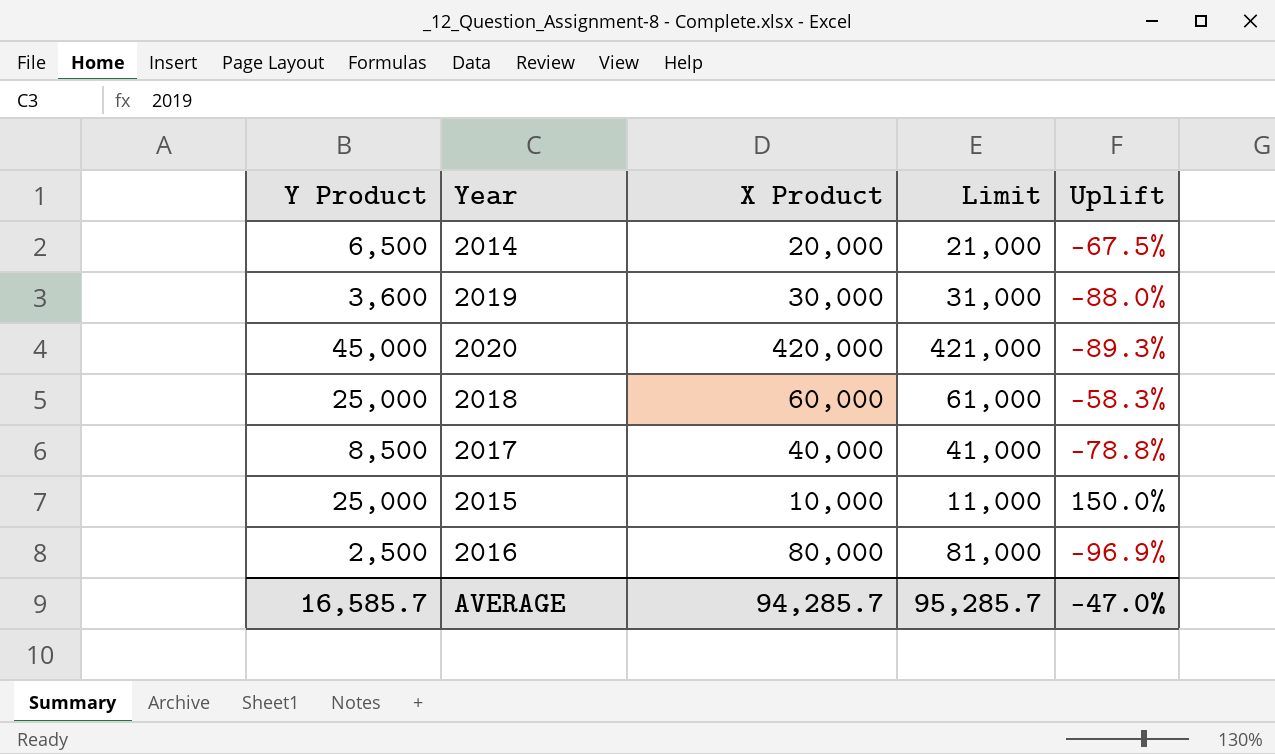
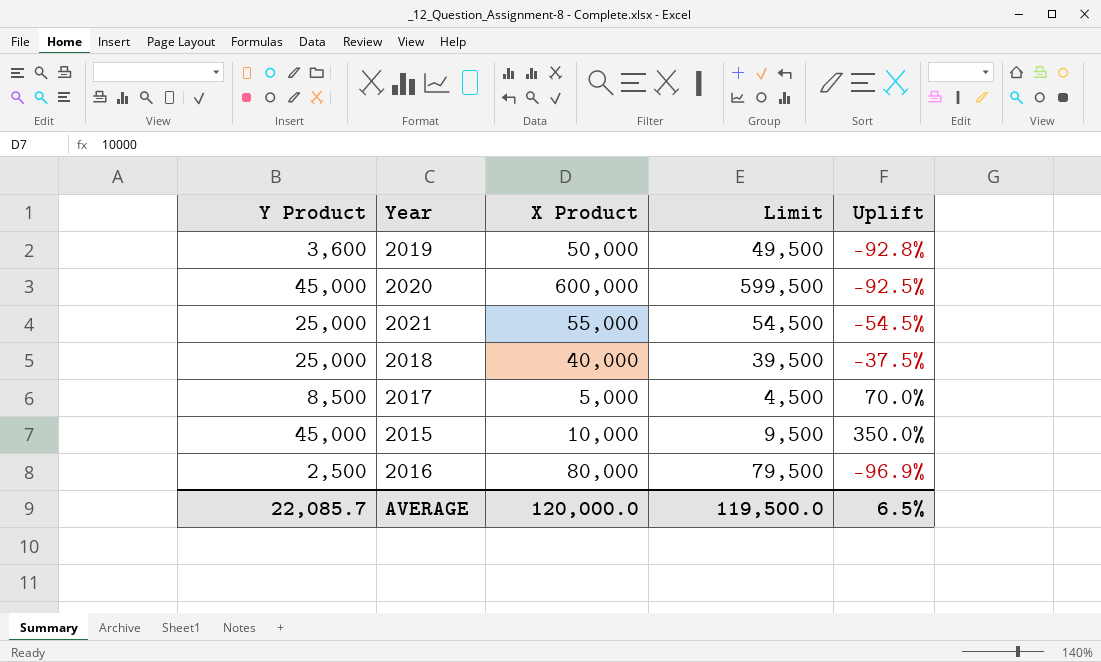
column Limit | formula: [X Product] + 1000 -> [X Product] - 500
row 2014: 6,500 | 20,000 | 21,000 | -67.5% -> none
2019 | X Product: 30,000 -> 50,000
2019 | Uplift: -88.0% -> -92.8%
2020 | X Product: 420,000 -> 600,000
2020 | Uplift: -89.3% -> -92.5%
row 2021: none -> 25,000 | 55,000 | 54,500 | -54.5%
2018 | X Product: 60,000 -> 40,000
2018 | Uplift: -58.3% -> -37.5%
2017 | X Product: 40,000 -> 5,000
2017 | Uplift: -78.8% -> 70.0%
2015 | Y Product: 25,000 -> 45,000
2015 | Uplift: 150.0% -> 350.0%
AVERAGE | Y Product: 16,585.7 -> 22,085.7
AVERAGE | X Product: 94,285.7 -> 120,000.0
AVERAGE | Limit: 95,285.7 -> 119,500.0
AVERAGE | Uplift: -47.0% -> 6.5%

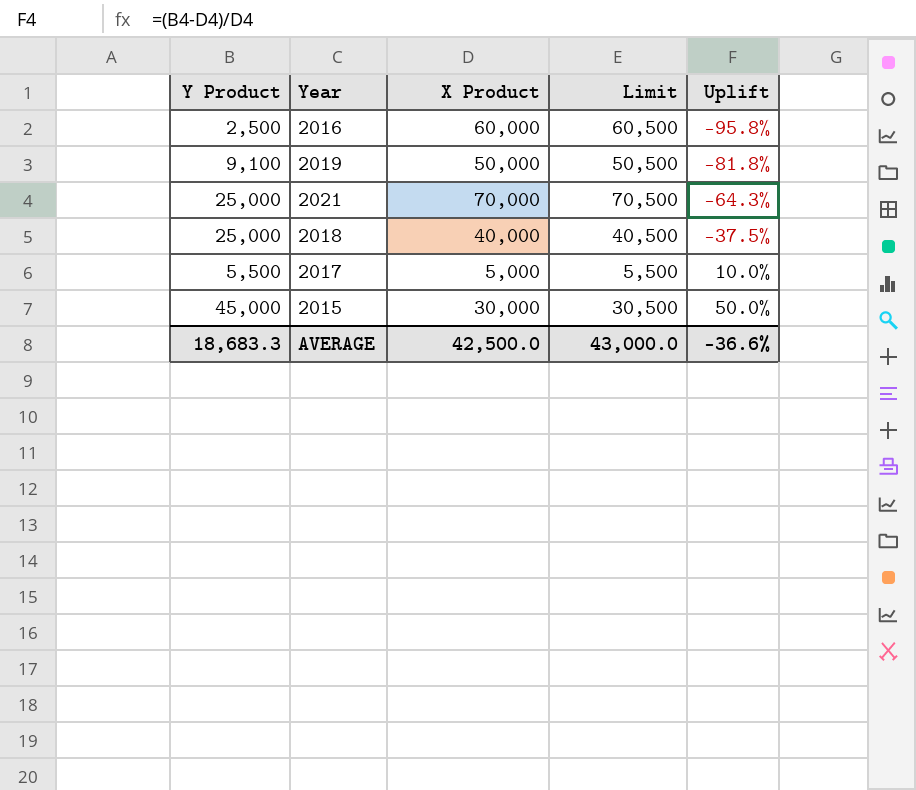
row order: none -> Uplift ascending
column Limit | formula: [X Product] - 500 -> [X Product] + 500
row 2020: 45,000 | 600,000 | 599,500 | -92.5% -> none
2016 | X Product: 80,000 -> 60,000
2016 | Uplift: -96.9% -> -95.8%
2019 | Y Product: 3,600 -> 9,100
2019 | Uplift: -92.8% -> -81.8%
2021 | X Product: 55,000 -> 70,000
2021 | Uplift: -54.5% -> -64.3%
2017 | Y Product: 8,500 -> 5,500
2017 | Uplift: 70.0% -> 10.0%
2015 | X Product: 10,000 -> 30,000
2015 | Uplift: 350.0% -> 50.0%
AVERAGE | Y Product: 22,085.7 -> 18,683.3
AVERAGE | X Product: 120,000.0 -> 42,500.0
AVERAGE | Limit: 119,500.0 -> 43,000.0
AVERAGE | Uplift: 6.5% -> -36.6%

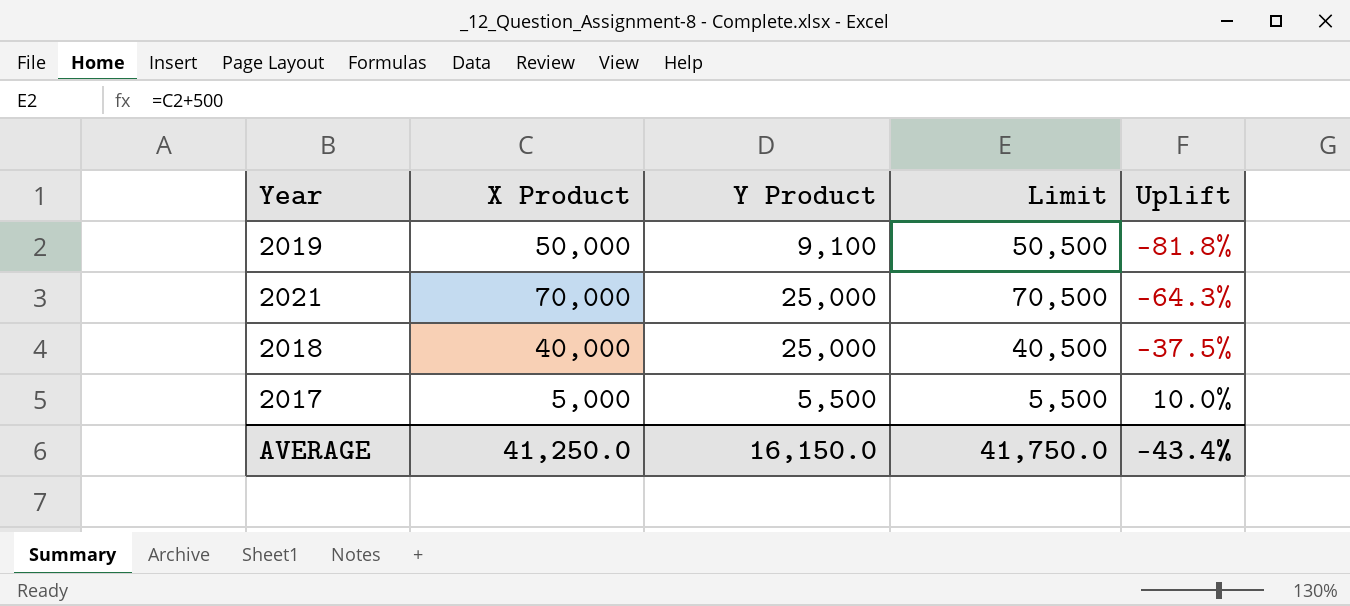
column Y Product | position: 1 -> 3
row 2016: 2,500 | 60,000 | 60,500 | -95.8% -> none
row 2015: 45,000 | 30,000 | 30,500 | 50.0% -> none
AVERAGE | X Product: 42,500.0 -> 41,250.0
AVERAGE | Y Product: 18,683.3 -> 16,150.0
AVERAGE | Limit: 43,000.0 -> 41,750.0
AVERAGE | Uplift: -36.6% -> -43.4%

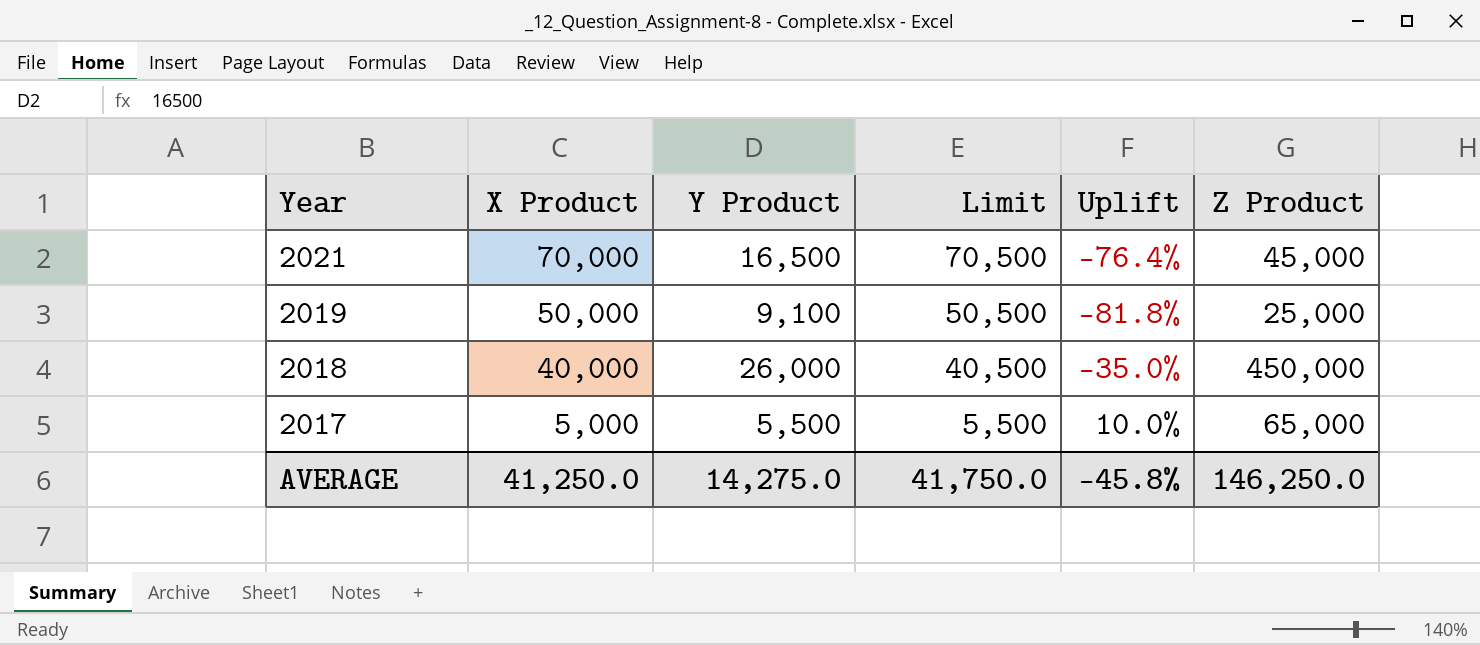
row order: Uplift ascending -> Year descending
column Z Product | position: none -> 6
2021 | Y Product: 25,000 -> 16,500
2021 | Uplift: -64.3% -> -76.4%
2018 | Y Product: 25,000 -> 26,000
2018 | Uplift: -37.5% -> -35.0%
AVERAGE | Y Product: 16,150.0 -> 14,275.0
AVERAGE | Uplift: -43.4% -> -45.8%

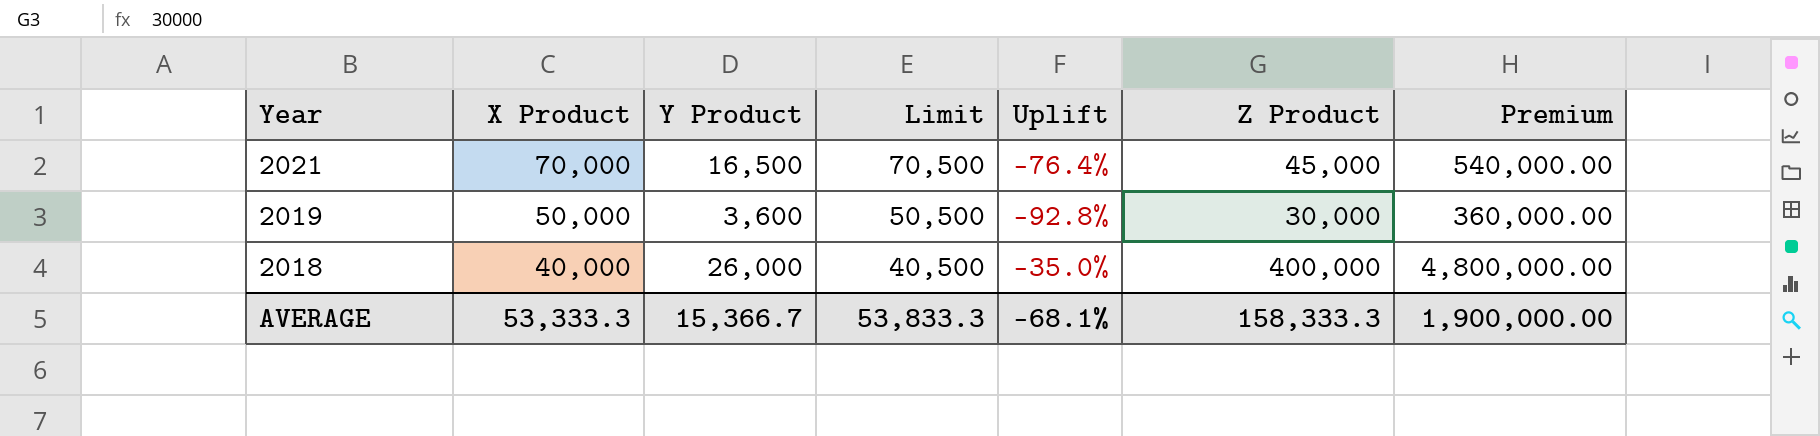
column Premium | formula: none -> [Z Product] * 12
row 2017: 5,000 | 5,500 | 5,500 | 10.0% | 65,000 -> none
2019 | Y Product: 9,100 -> 3,600
2019 | Uplift: -81.8% -> -92.8%
2019 | Z Product: 25,000 -> 30,000
2018 | Z Product: 450,000 -> 400,000
AVERAGE | X Product: 41,250.0 -> 53,333.3
AVERAGE | Y Product: 14,275.0 -> 15,366.7
AVERAGE | Limit: 41,750.0 -> 53,833.3
AVERAGE | Uplift: -45.8% -> -68.1%
AVERAGE | Z Product: 146,250.0 -> 158,333.3

